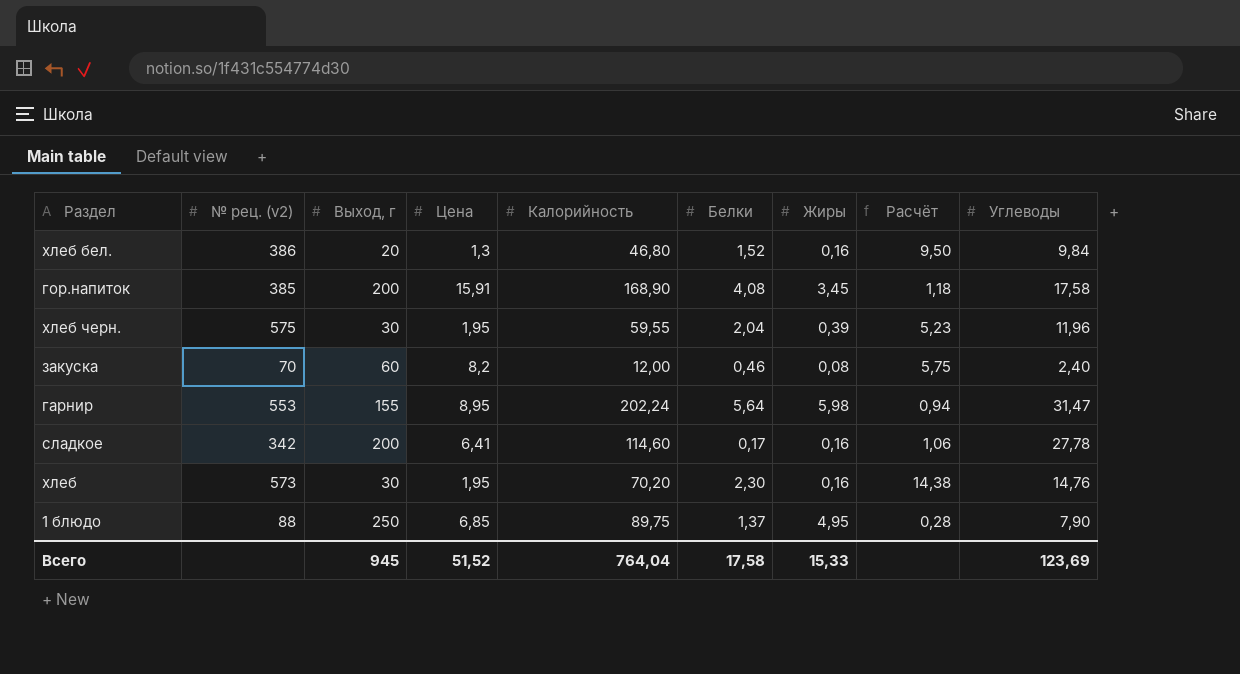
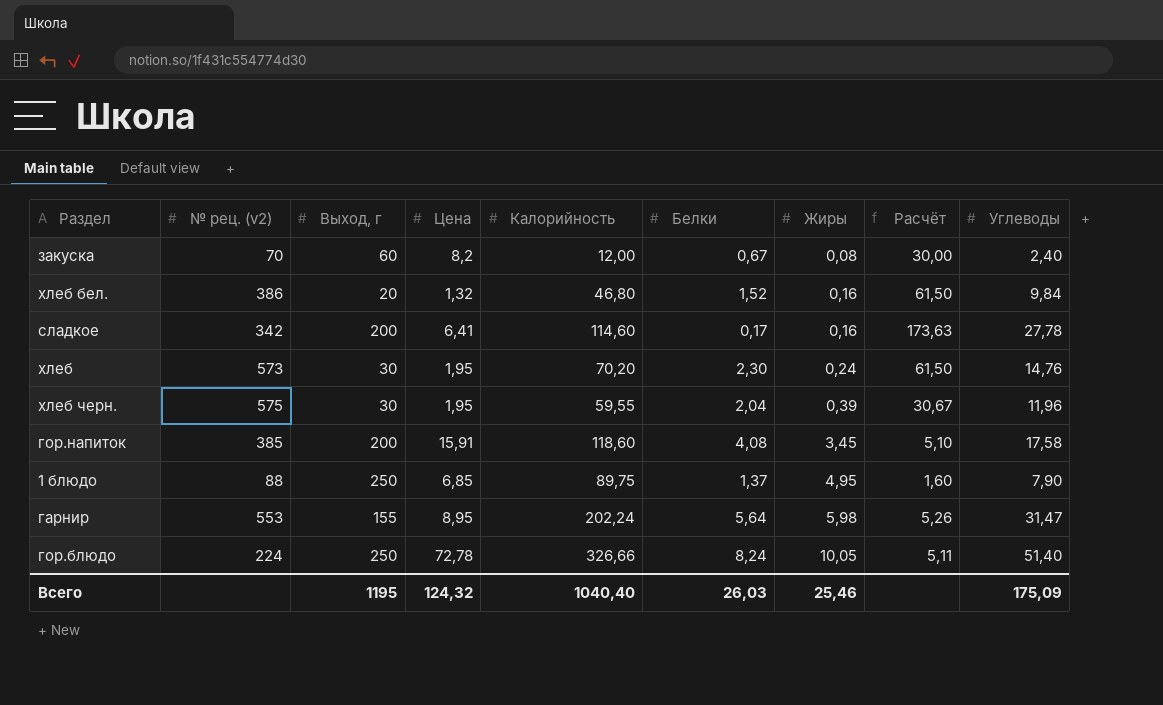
row order: none -> Жиры ascending
column Расчёт | formula: [Белки] / [Жиры] -> [Углеводы] / [Жиры]
закуска | Белки: 0,46 -> 0,67
хлеб бел. | Цена: 1,3 -> 1,32
хлеб | Жиры: 0,16 -> 0,24
гор.напиток | Калорийность: 168,90 -> 118,60
row гор.блюдо: none -> 224 | 250 | 72,78 | 326,66 | 8,24 | 10,05 | 5,11 | 51,40
Всего | Выход, г: 945 -> 1195
Всего | Цена: 51,52 -> 124,32
Всего | Калорийность: 764,04 -> 1040,40
Всего | Белки: 17,58 -> 26,03
Всего | Жиры: 15,33 -> 25,46
Всего | Углеводы: 123,69 -> 175,09

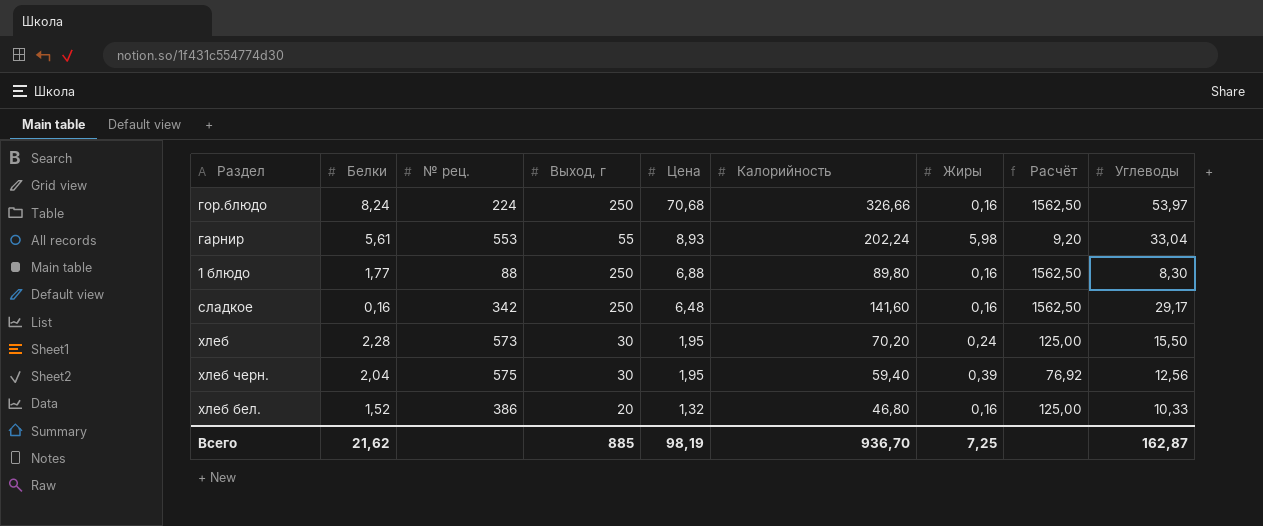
row order: Жиры ascending -> Цена descending
column Белки | position: 6 -> 2
column name: № рец. (v2) -> № рец.
column Расчёт | formula: [Углеводы] / [Жиры] -> [Выход, г] / [Жиры]
row закуска: 70 | 60 | 8,2 | 12,00 | 0,67 | 0,08 | 30,00 | 2,40 -> none
row гор.напиток: 385 | 200 | 15,91 | 118,60 | 4,08 | 3,45 | 5,10 | 17,58 -> none
гор.блюдо | Цена: 72,78 -> 70,68
гор.блюдо | Жиры: 10,05 -> 0,16
гор.блюдо | Углеводы: 51,40 -> 53,97
гарнир | Белки: 5,64 -> 5,61
гарнир | Выход, г: 155 -> 55
гарнир | Цена: 8,95 -> 8,93
гарнир | Углеводы: 31,47 -> 33,04
1 блюдо | Белки: 1,37 -> 1,77
1 блюдо | Цена: 6,85 -> 6,88
1 блюдо | Калорийность: 89,75 -> 89,80
1 блюдо | Жиры: 4,95 -> 0,16
1 блюдо | Углеводы: 7,90 -> 8,30
сладкое | Белки: 0,17 -> 0,16
сладкое | Выход, г: 200 -> 250
сладкое | Цена: 6,41 -> 6,48
сладкое | Калорийность: 114,60 -> 141,60
сладкое | Углеводы: 27,78 -> 29,17
хлеб | Белки: 2,30 -> 2,28
хлеб | Углеводы: 14,76 -> 15,50
хлеб черн. | Калорийность: 59,55 -> 59,40
хлеб черн. | Углеводы: 11,96 -> 12,56
хлеб бел. | Углеводы: 9,84 -> 10,33
Всего | Белки: 26,03 -> 21,62
Всего | Выход, г: 1195 -> 885
Всего | Цена: 124,32 -> 98,19
Всего | Калорийность: 1040,40 -> 936,70
Всего | Жиры: 25,46 -> 7,25
Всего | Углеводы: 175,09 -> 162,87

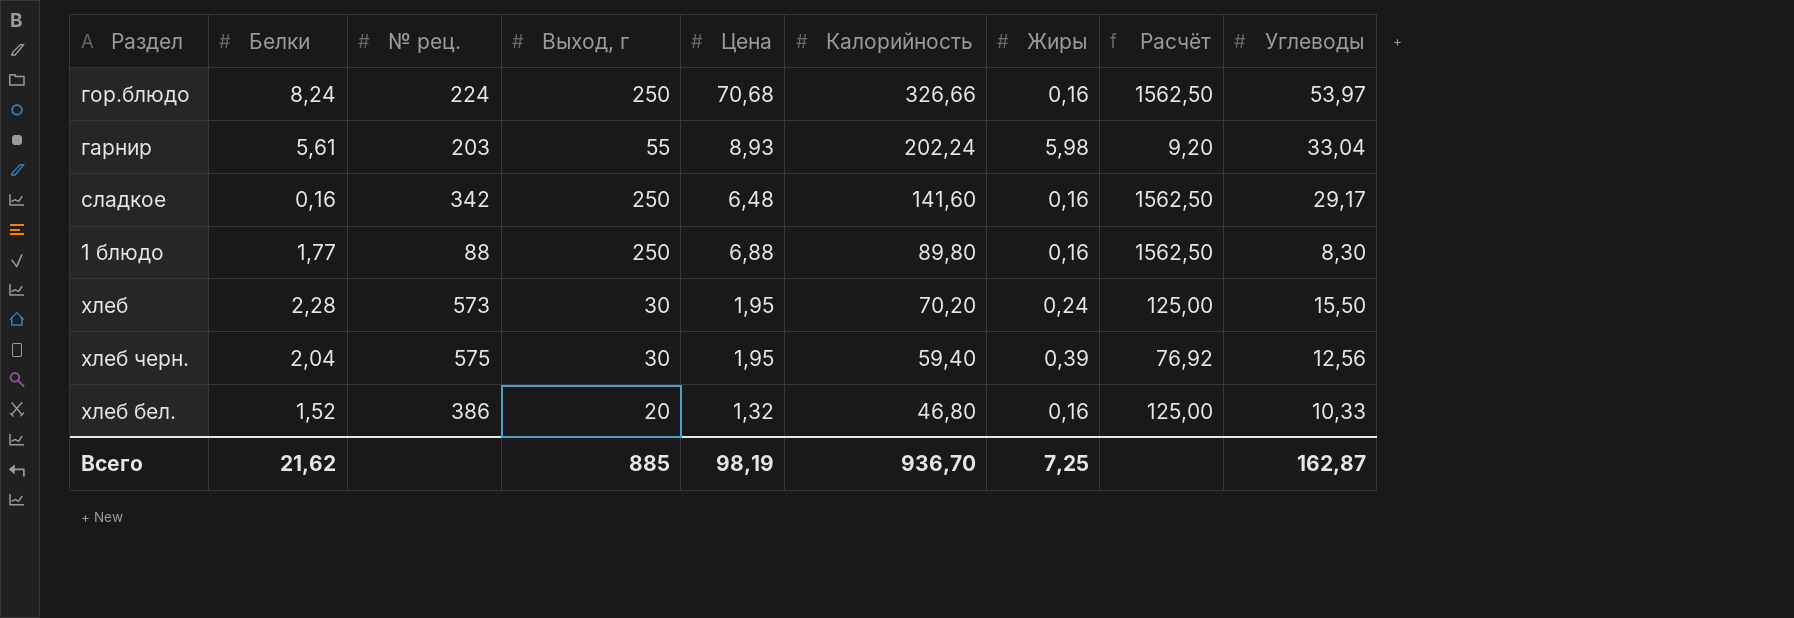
row order: Цена descending -> Калорийность descending
гарнир | № рец.: 553 -> 203

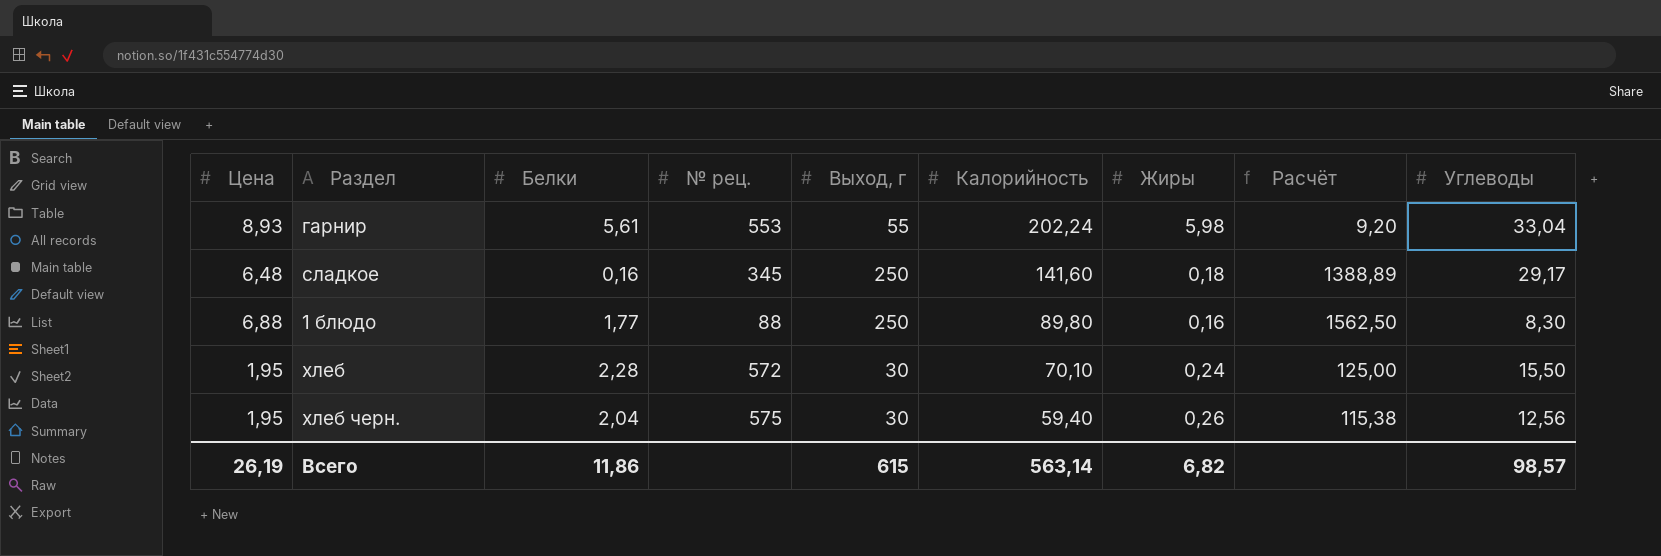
column Цена | position: 5 -> 1
row гор.блюдо: 8,24 | 224 | 250 | 70,68 | 326,66 | 0,16 | 1562,50 | 53,97 -> none
row хлеб бел.: 1,52 | 386 | 20 | 1,32 | 46,80 | 0,16 | 125,00 | 10,33 -> none
гарнир | № рец.: 203 -> 553
сладкое | № рец.: 342 -> 345
сладкое | Жиры: 0,16 -> 0,18
сладкое | Расчёт: 1562,50 -> 1388,89
хлеб | № рец.: 573 -> 572
хлеб | Калорийность: 70,20 -> 70,10
хлеб черн. | Жиры: 0,39 -> 0,26
хлеб черн. | Расчёт: 76,92 -> 115,38
Всего | Цена: 98,19 -> 26,19
Всего | Белки: 21,62 -> 11,86
Всего | Выход, г: 885 -> 615
Всего | Калорийность: 936,70 -> 563,14
Всего | Жиры: 7,25 -> 6,82
Всего | Углеводы: 162,87 -> 98,57

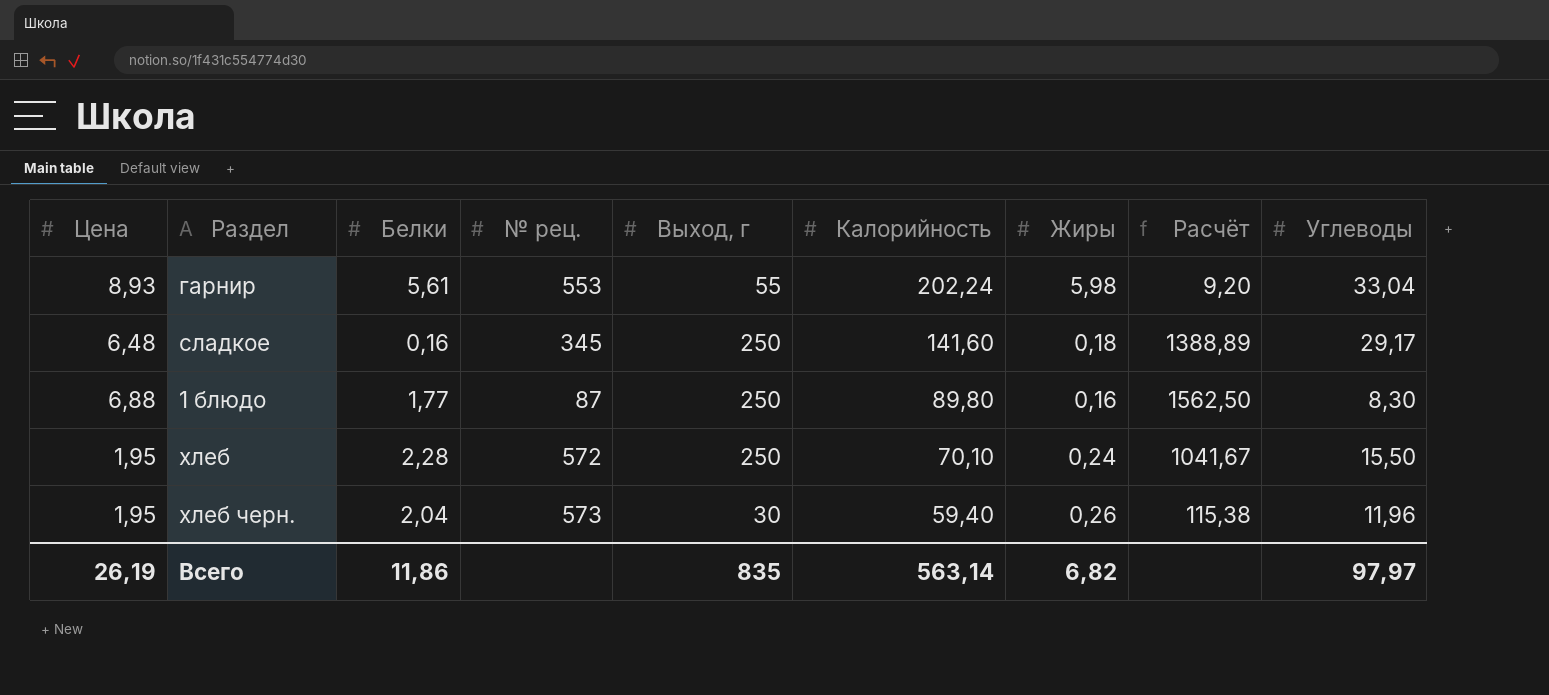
1 блюдо | № рец.: 88 -> 87
хлеб | Выход, г: 30 -> 250
хлеб | Расчёт: 125,00 -> 1041,67
хлеб черн. | № рец.: 575 -> 573
хлеб черн. | Углеводы: 12,56 -> 11,96
Всего | Выход, г: 615 -> 835
Всего | Углеводы: 98,57 -> 97,97

